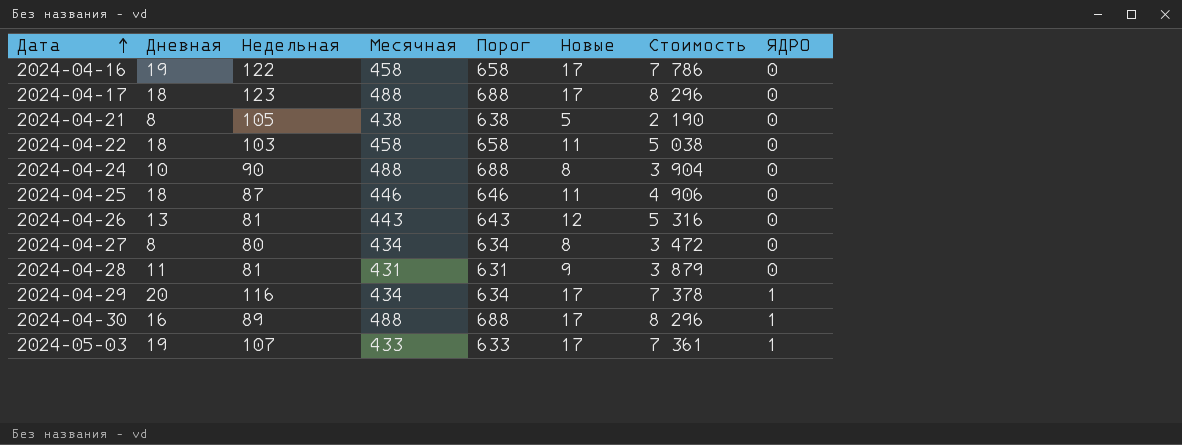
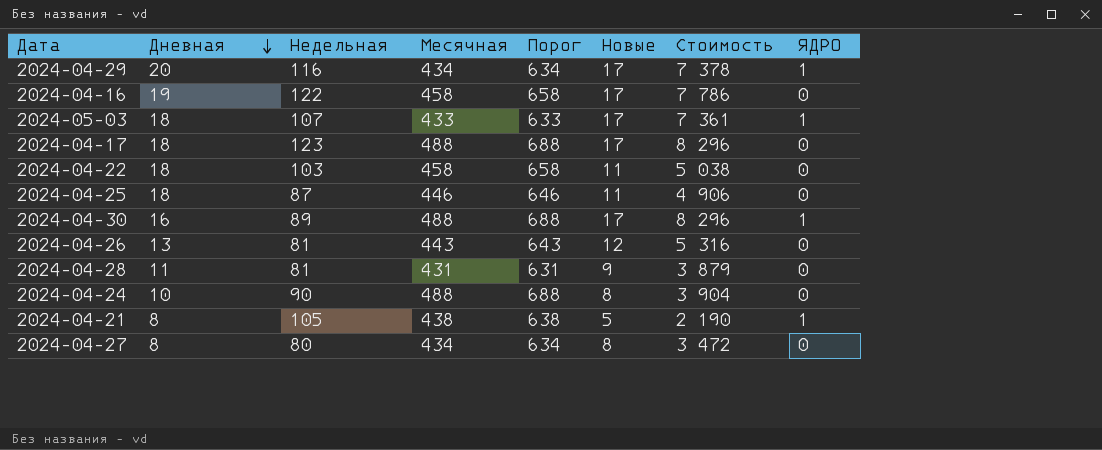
row order: Дата ascending -> Дневная descending
2024-05-03 | Дневная: 19 -> 18
2024-04-21 | ЯДРО: 0 -> 1

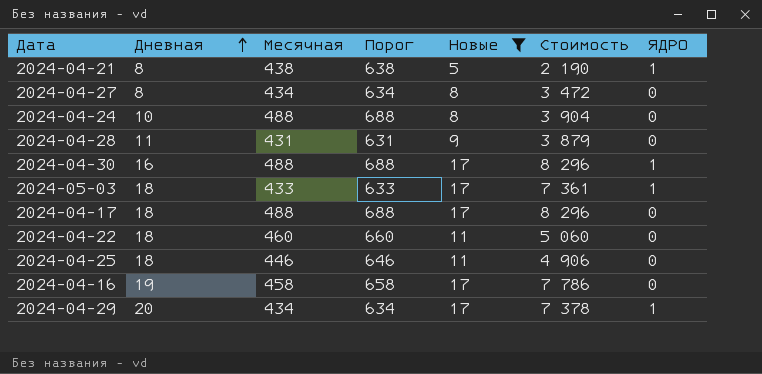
filter: none -> Новые != 12
row order: Дневная descending -> Дневная ascending
column Недельная | position: 3 -> none
2024-04-22 | Месячная: 458 -> 460
2024-04-22 | Порог: 658 -> 660
2024-04-22 | Стоимость: 5 038 -> 5 060

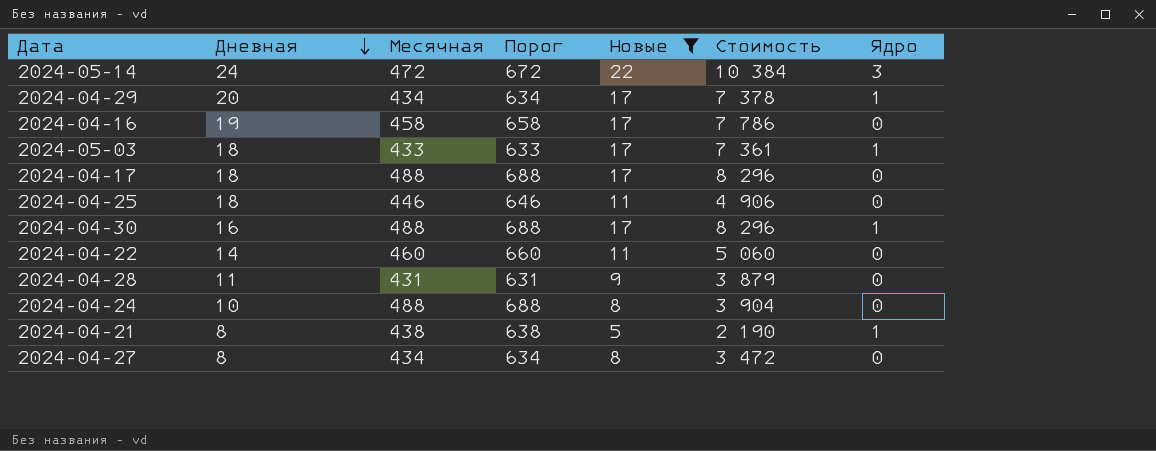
row order: Дневная ascending -> Дневная descending
column name: ЯДРО -> Ядро
row 2024-05-14: none -> 24 | 472 | 672 | 22 | 10 384 | 3
2024-04-22 | Дневная: 18 -> 14

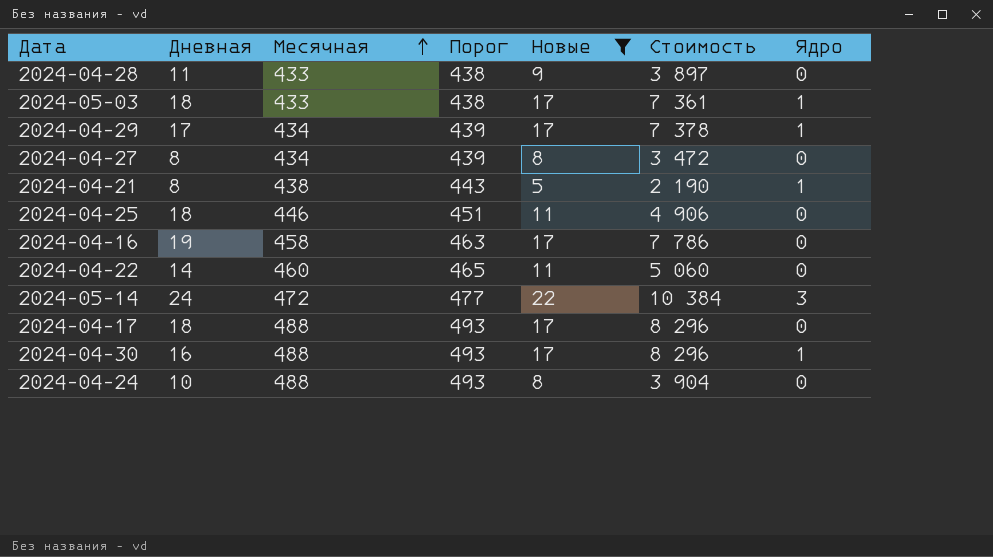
row order: Дневная descending -> Месячная ascending
column Порог | formula: [Месячная] + 200 -> [Месячная] + 5
2024-04-28 | Месячная: 431 -> 433
2024-04-28 | Стоимость: 3 879 -> 3 897
2024-04-29 | Дневная: 20 -> 17

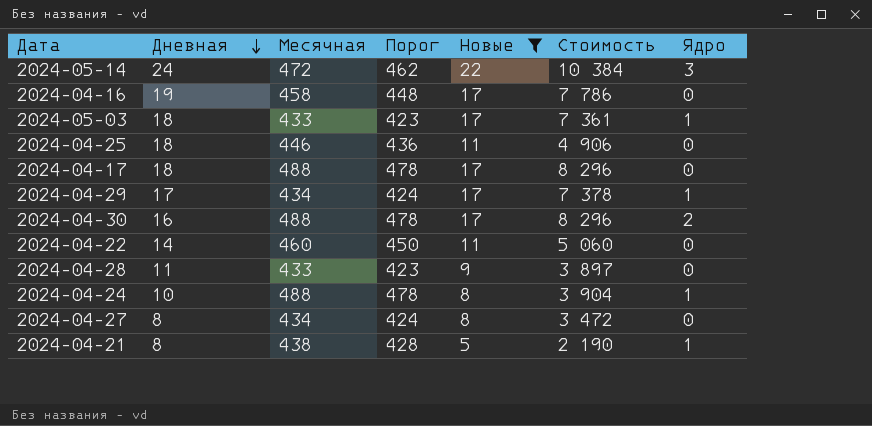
row order: Месячная ascending -> Дневная descending
column Порог | formula: [Месячная] + 5 -> [Месячная] - 10
2024-04-30 | Ядро: 1 -> 2
2024-04-24 | Ядро: 0 -> 1

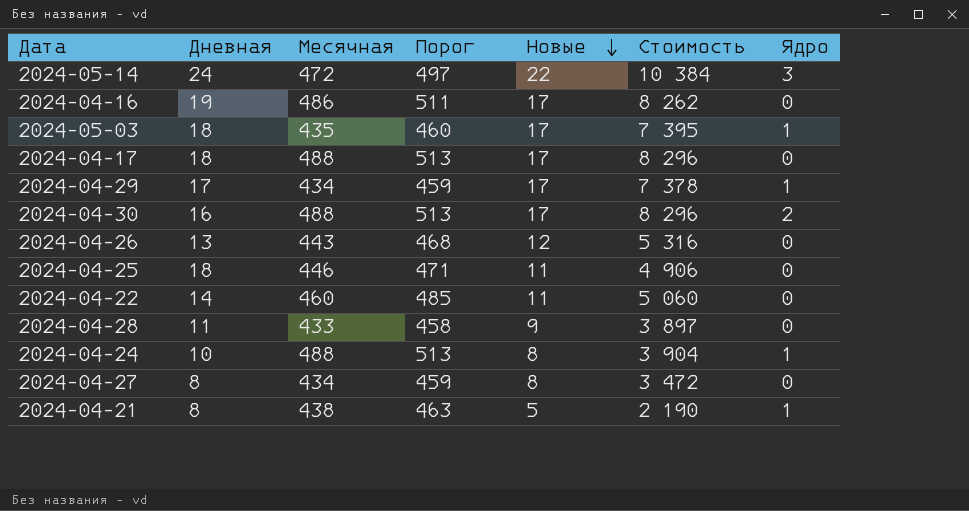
filter: Новые != 12 -> none
row order: Дневная descending -> Новые descending
column Порог | formula: [Месячная] - 10 -> [Месячная] + 25
2024-04-16 | Месячная: 458 -> 486
2024-04-16 | Стоимость: 7 786 -> 8 262
2024-05-03 | Месячная: 433 -> 435
2024-05-03 | Стоимость: 7 361 -> 7 395

